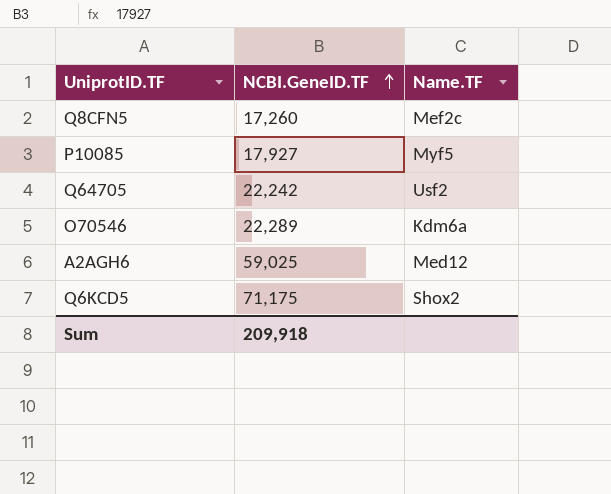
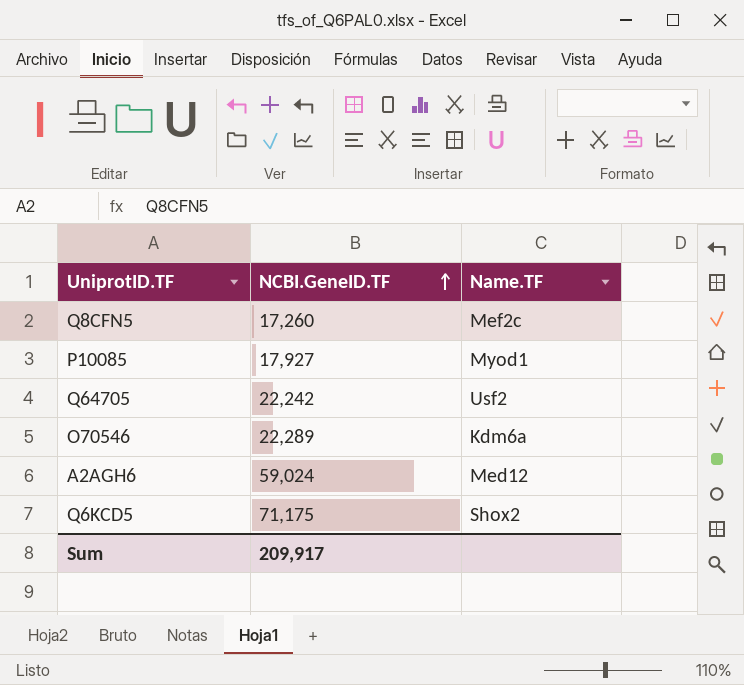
P10085 | Name.TF: Myf5 -> Myod1
A2AGH6 | NCBI.GeneID.TF: 59,025 -> 59,024
Sum | NCBI.GeneID.TF: 209,918 -> 209,917

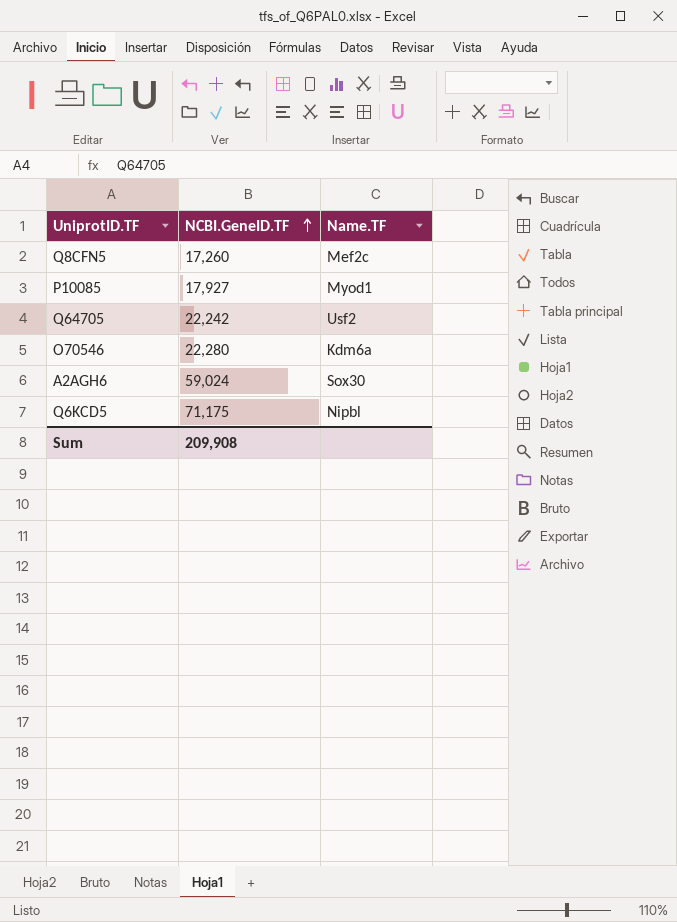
O70546 | NCBI.GeneID.TF: 22,289 -> 22,280
A2AGH6 | Name.TF: Med12 -> Sox30
Q6KCD5 | Name.TF: Shox2 -> Nipbl
Sum | NCBI.GeneID.TF: 209,917 -> 209,908

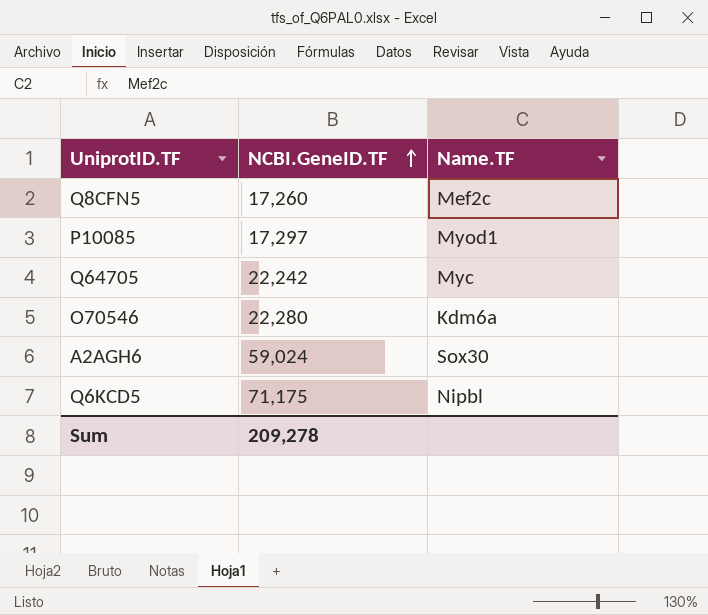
P10085 | NCBI.GeneID.TF: 17,927 -> 17,297
Q64705 | Name.TF: Usf2 -> Myc
Sum | NCBI.GeneID.TF: 209,908 -> 209,278

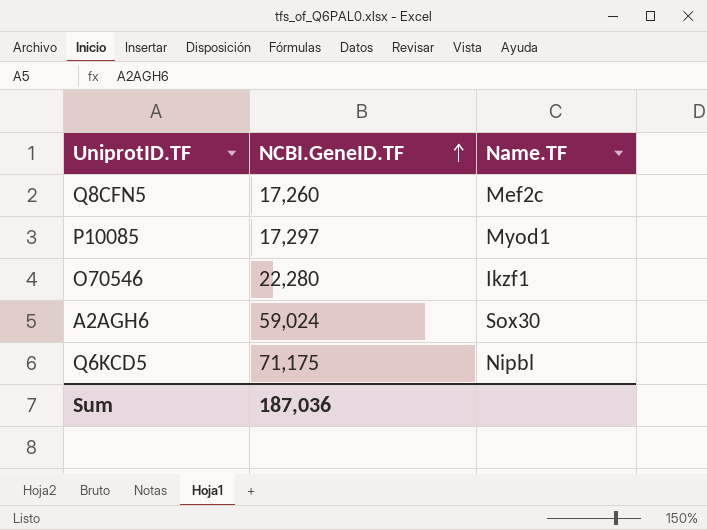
row Q64705: 22,242 | Myc -> none
O70546 | Name.TF: Kdm6a -> Ikzf1
Sum | NCBI.GeneID.TF: 209,278 -> 187,036

